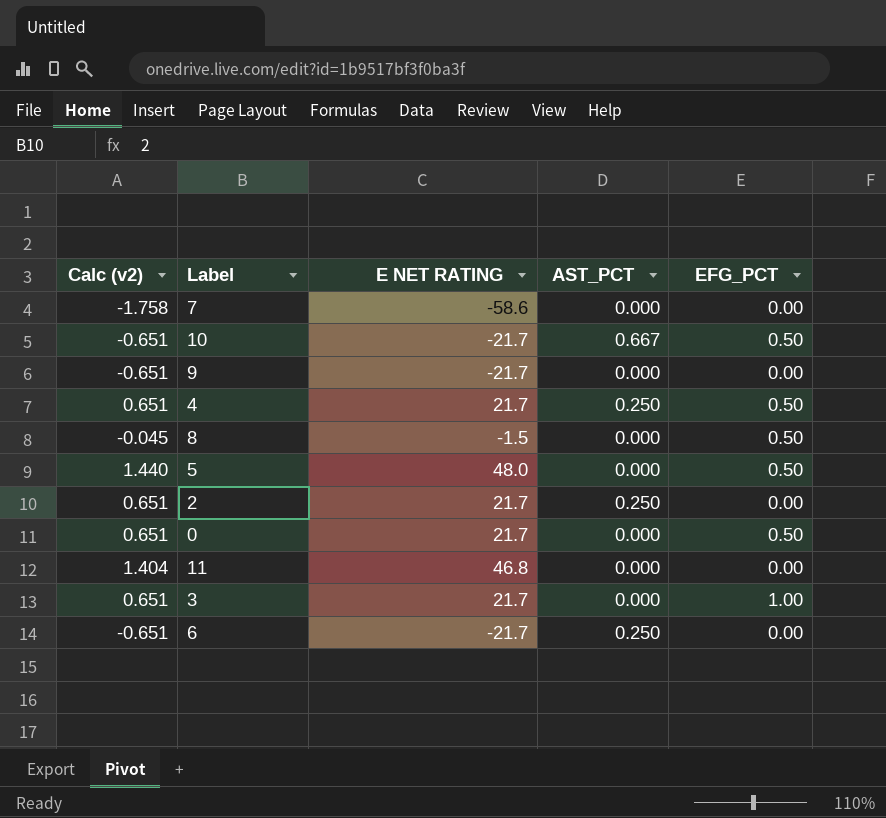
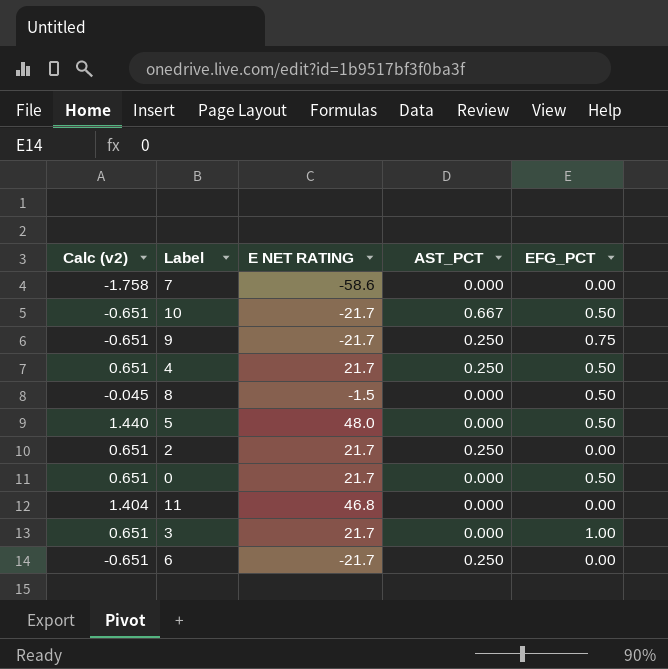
9 | AST_PCT: 0.000 -> 0.250
9 | EFG_PCT: 0.00 -> 0.75

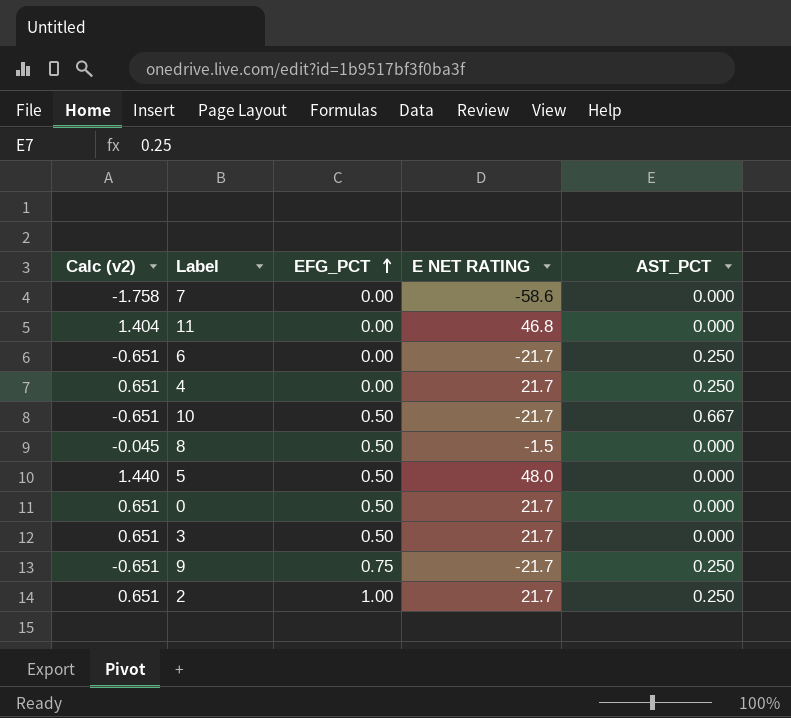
row order: none -> EFG_PCT ascending
column EFG_PCT | position: 5 -> 3
4 | EFG_PCT: 0.50 -> 0.00
3 | EFG_PCT: 1.00 -> 0.50
2 | EFG_PCT: 0.00 -> 1.00

